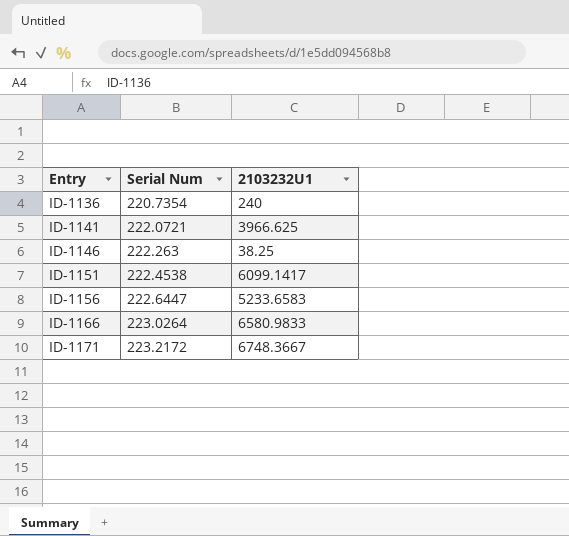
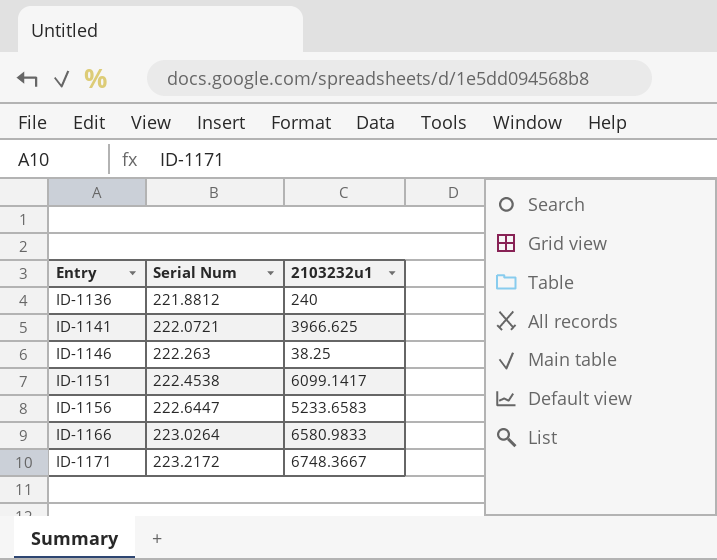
column name: 2103232U1 -> 2103232u1
ID-1136 | Serial Num: 220.7354 -> 221.8812

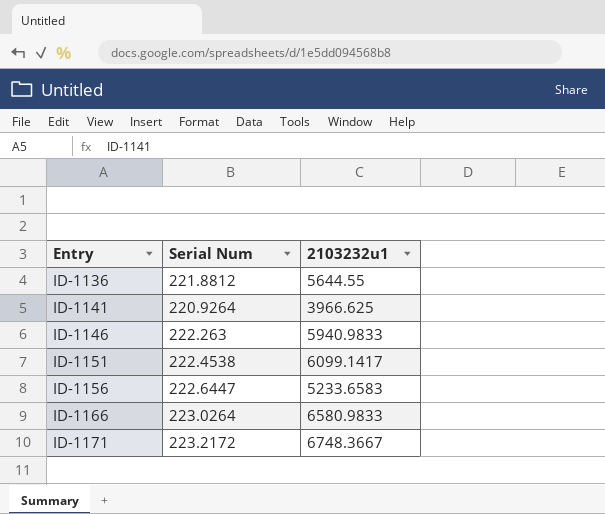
ID-1136 | 2103232u1: 240 -> 5644.55
ID-1141 | Serial Num: 222.0721 -> 220.9264
ID-1146 | 2103232u1: 38.25 -> 5940.9833

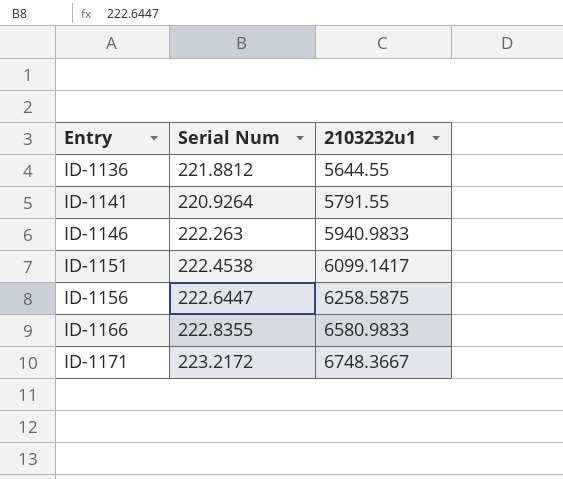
ID-1141 | 2103232u1: 3966.625 -> 5791.55
ID-1156 | 2103232u1: 5233.6583 -> 6258.5875
ID-1166 | Serial Num: 223.0264 -> 222.8355

